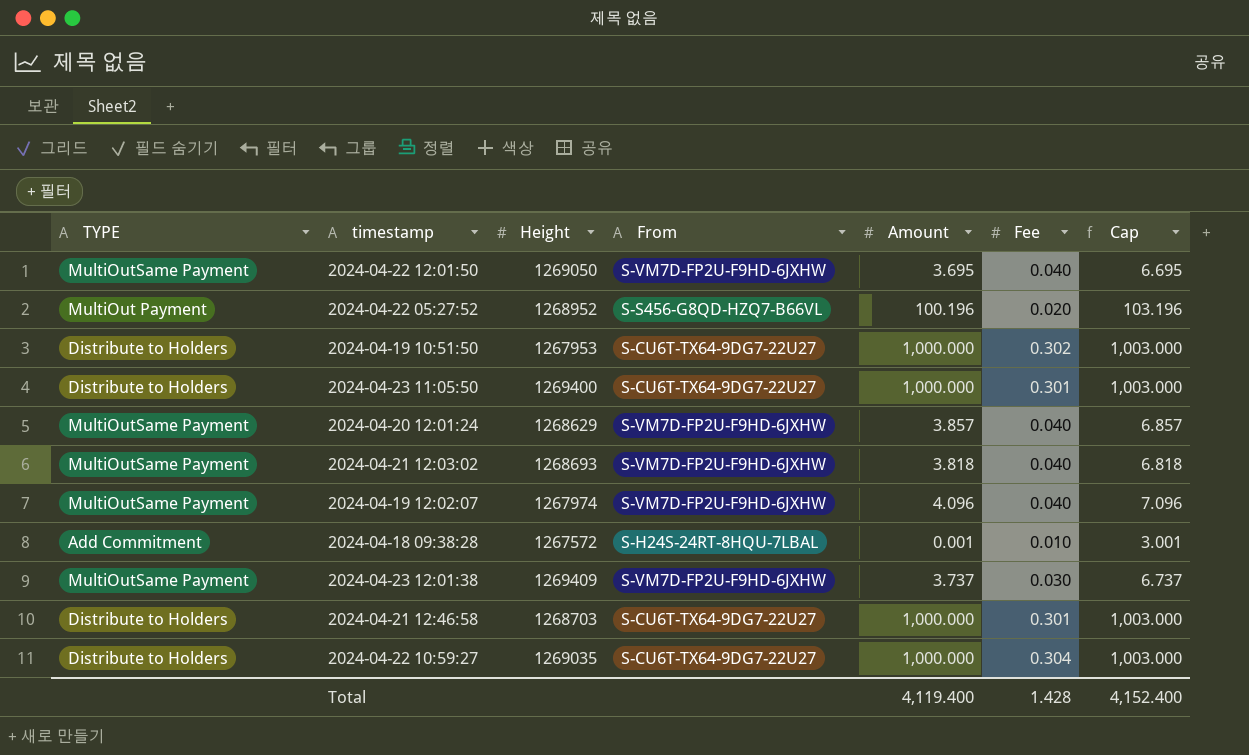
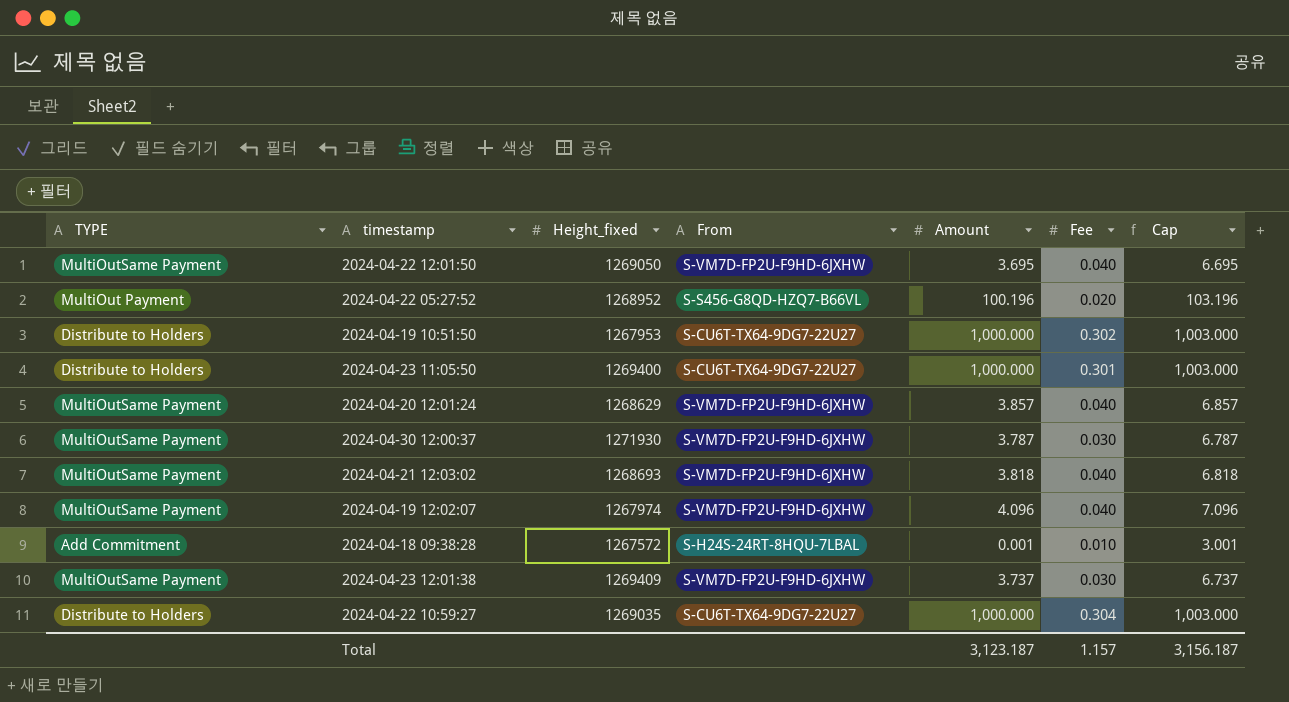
column name: Height -> Height_fixed
row 2024-04-21 12:46:58: Distribute to Holders | 1268703 | S-CU6T-TX64-9DG7-22U27 | 1,000.000 | 0.301 | 1,003.000 -> none
row 2024-04-30 12:00:37: none -> MultiOutSame Payment | 1271930 | S-VM7D-FP2U-F9HD-6JXHW | 3.787 | 0.030 | 6.787
Total | Amount: 4,119.400 -> 3,123.187
Total | Fee: 1.428 -> 1.157
Total | Cap: 4,152.400 -> 3,156.187

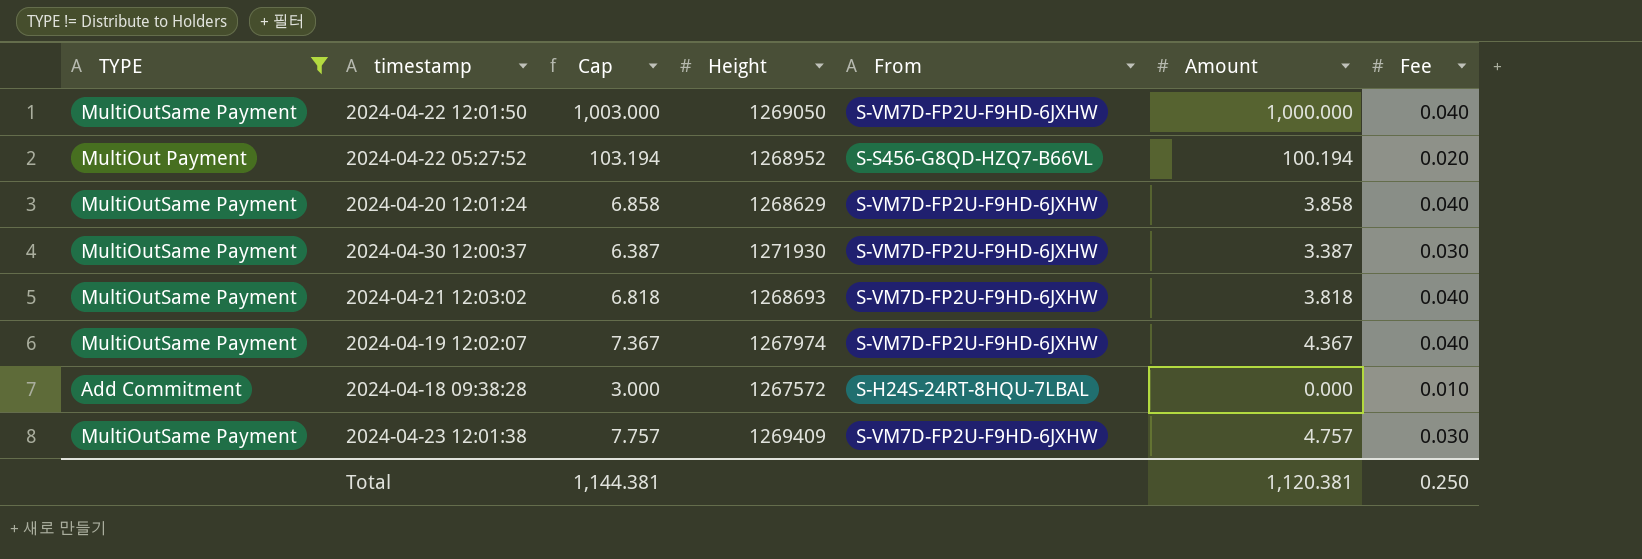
filter: none -> TYPE != Distribute to Holders
column Cap | position: 7 -> 3
column name: Height_fixed -> Height
2024-04-22 12:01:50 | Cap: 6.695 -> 1,003.000
2024-04-22 12:01:50 | Amount: 3.695 -> 1,000.000
2024-04-22 05:27:52 | Cap: 103.196 -> 103.194
2024-04-22 05:27:52 | Amount: 100.196 -> 100.194
2024-04-20 12:01:24 | Cap: 6.857 -> 6.858
2024-04-20 12:01:24 | Amount: 3.857 -> 3.858
2024-04-30 12:00:37 | Cap: 6.787 -> 6.387
2024-04-30 12:00:37 | Amount: 3.787 -> 3.387
2024-04-19 12:02:07 | Cap: 7.096 -> 7.367
2024-04-19 12:02:07 | Amount: 4.096 -> 4.367
2024-04-18 09:38:28 | Cap: 3.001 -> 3.000
2024-04-18 09:38:28 | Amount: 0.001 -> 0.000
2024-04-23 12:01:38 | Cap: 6.737 -> 7.757
2024-04-23 12:01:38 | Amount: 3.737 -> 4.757
Total | Cap: 3,156.187 -> 1,144.381
Total | Amount: 3,123.187 -> 1,120.381
Total | Fee: 1.157 -> 0.250

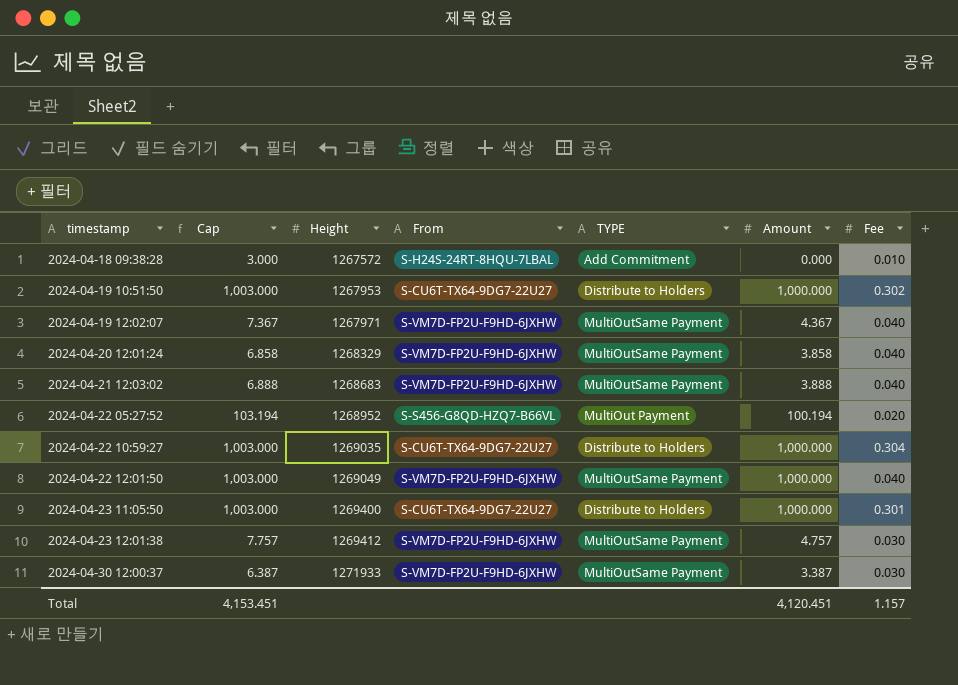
filter: TYPE != Distribute to Holders -> none
row order: none -> timestamp ascending
column TYPE | position: 1 -> 5
2024-04-19 12:02:07 | Height: 1267974 -> 1267971
2024-04-20 12:01:24 | Height: 1268629 -> 1268329
2024-04-21 12:03:02 | Cap: 6.818 -> 6.888
2024-04-21 12:03:02 | Height: 1268693 -> 1268683
2024-04-21 12:03:02 | Amount: 3.818 -> 3.888
2024-04-22 12:01:50 | Height: 1269050 -> 1269049
2024-04-23 12:01:38 | Height: 1269409 -> 1269412
2024-04-30 12:00:37 | Height: 1271930 -> 1271933
Total | Cap: 1,144.381 -> 4,153.451
Total | Amount: 1,120.381 -> 4,120.451
Total | Fee: 0.250 -> 1.157

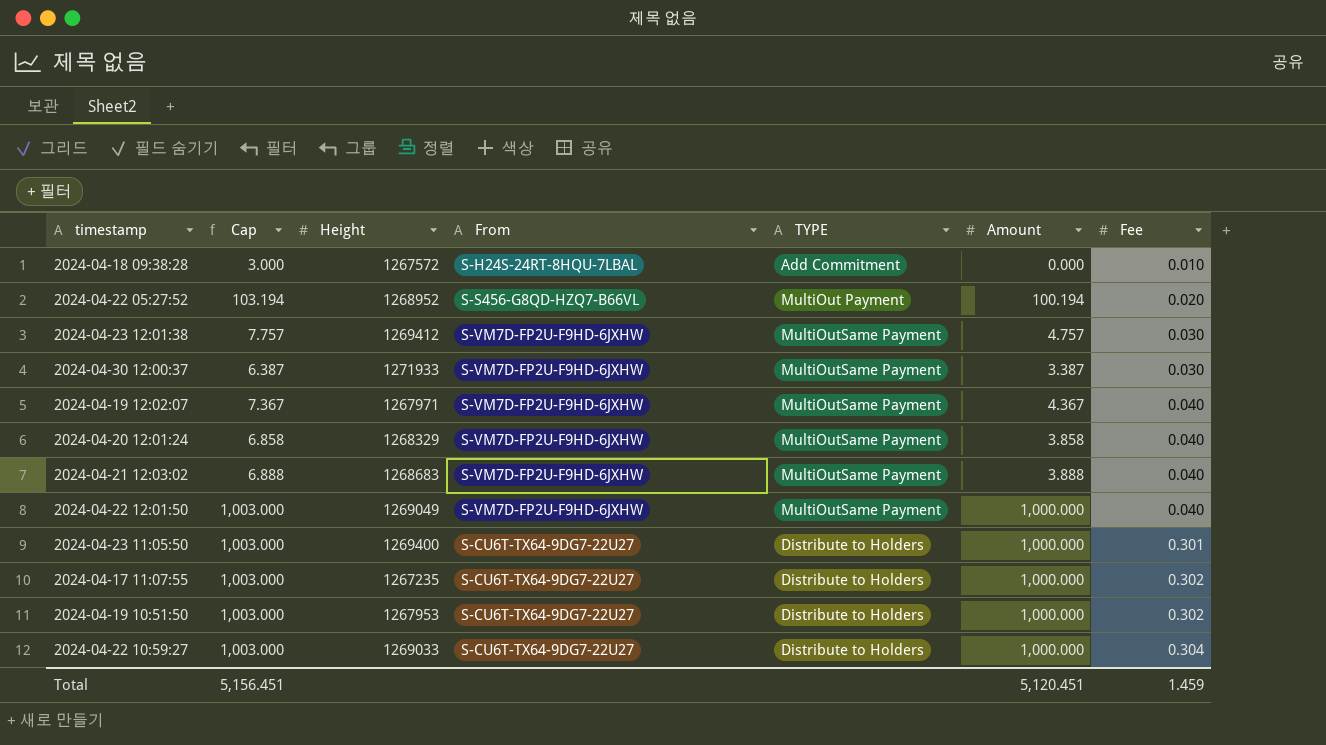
row order: timestamp ascending -> Fee ascending
row 2024-04-17 11:07:55: none -> 1,003.000 | 1267235 | S-CU6T-TX64-9DG7-22U27 | Distribute to Holders | 1,000.000 | 0.302
2024-04-22 10:59:27 | Height: 1269035 -> 1269033
Total | Cap: 4,153.451 -> 5,156.451
Total | Amount: 4,120.451 -> 5,120.451
Total | Fee: 1.157 -> 1.459

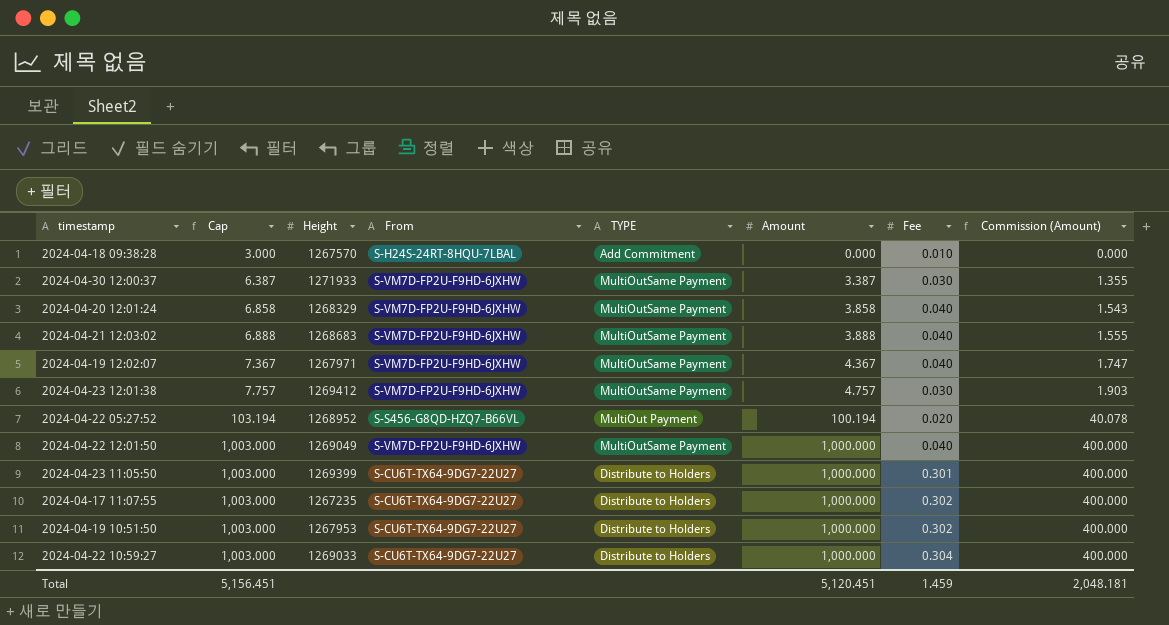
row order: Fee ascending -> Cap ascending
column Commission (Amount) | formula: none -> [Amount] * 0.4
2024-04-18 09:38:28 | Height: 1267572 -> 1267570
2024-04-23 11:05:50 | Height: 1269400 -> 1269399

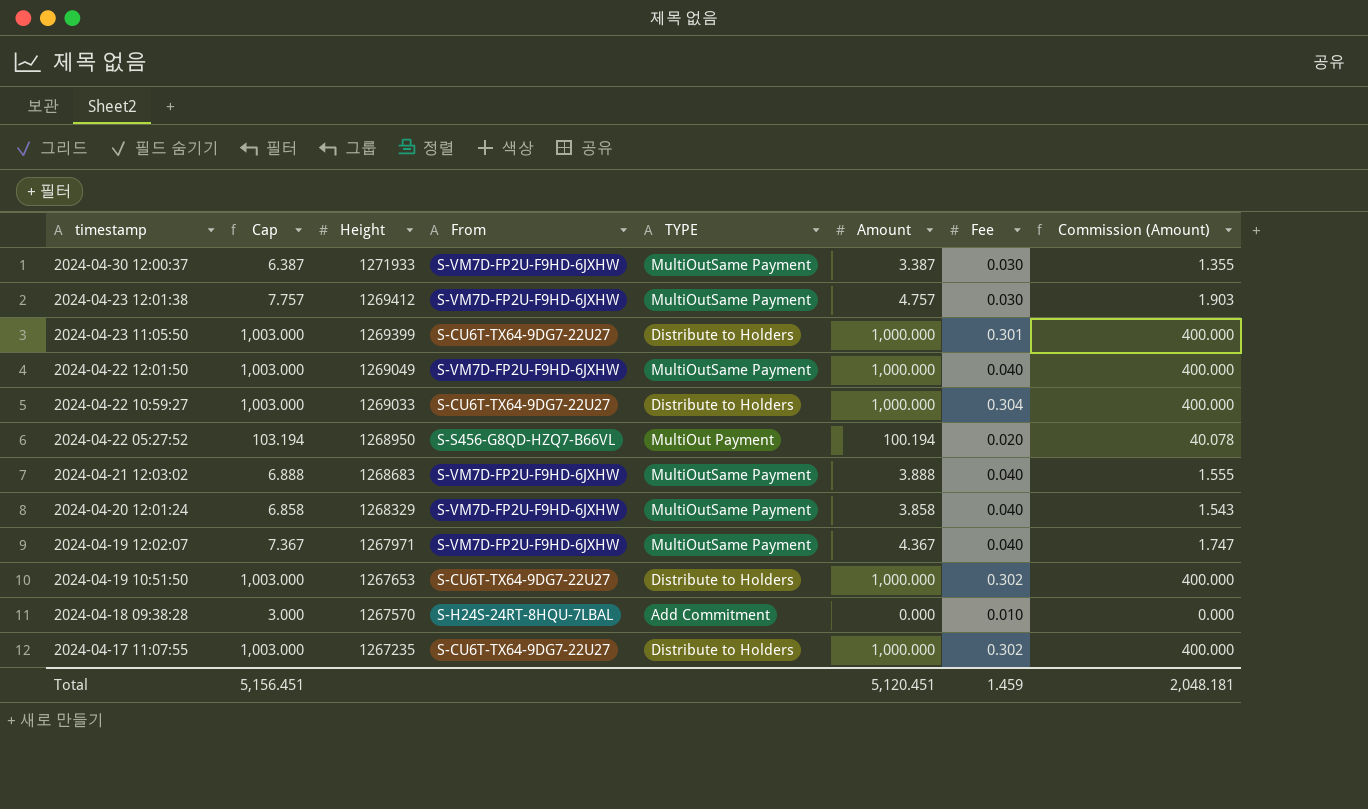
row order: Cap ascending -> timestamp descending
2024-04-22 05:27:52 | Height: 1268952 -> 1268950
2024-04-19 10:51:50 | Height: 1267953 -> 1267653

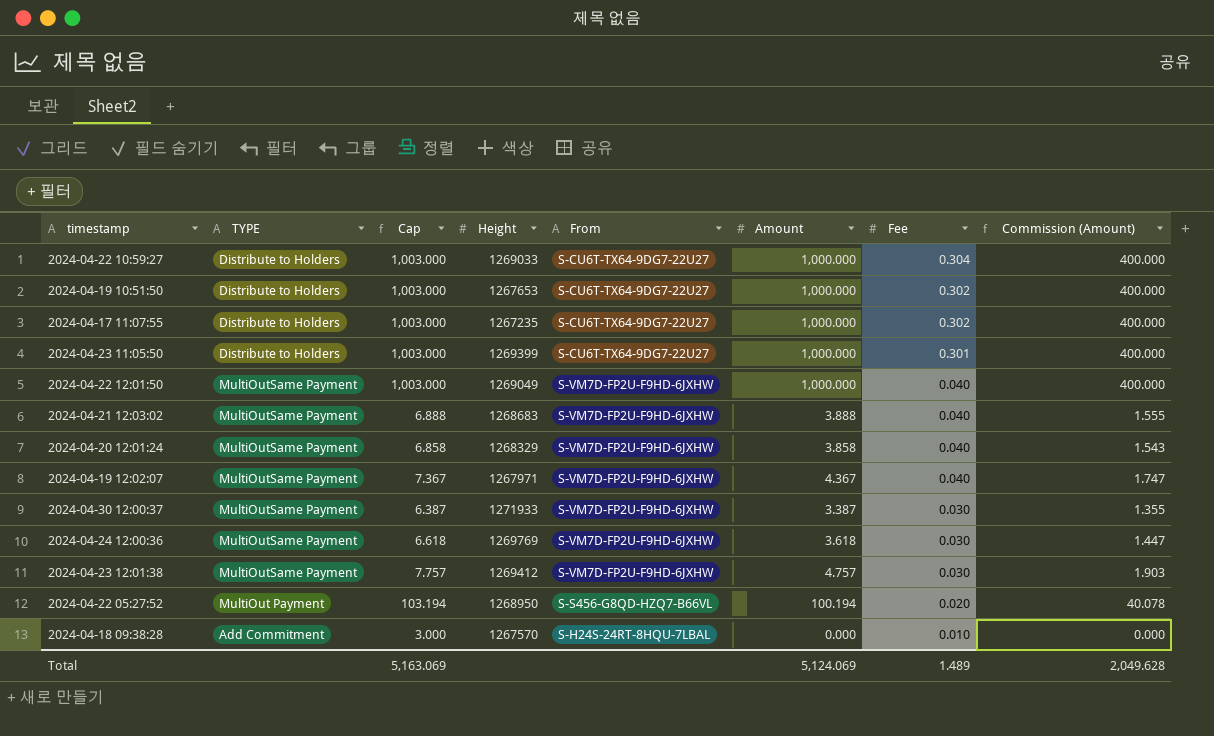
row order: timestamp descending -> Fee descending
column TYPE | position: 5 -> 2
row 2024-04-24 12:00:36: none -> MultiOutSame Payment | 6.618 | 1269769 | S-VM7D-FP2U-F9HD-6JXHW | 3.618 | 0.030 | 1.447
Total | Cap: 5,156.451 -> 5,163.069
Total | Amount: 5,120.451 -> 5,124.069
Total | Fee: 1.459 -> 1.489
Total | Commission (Amount): 2,048.181 -> 2,049.628

